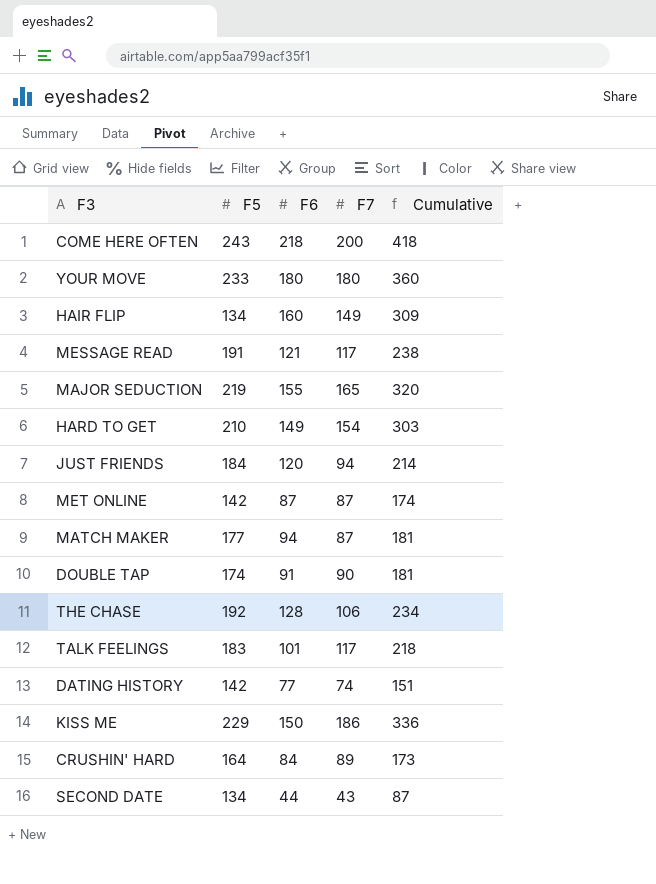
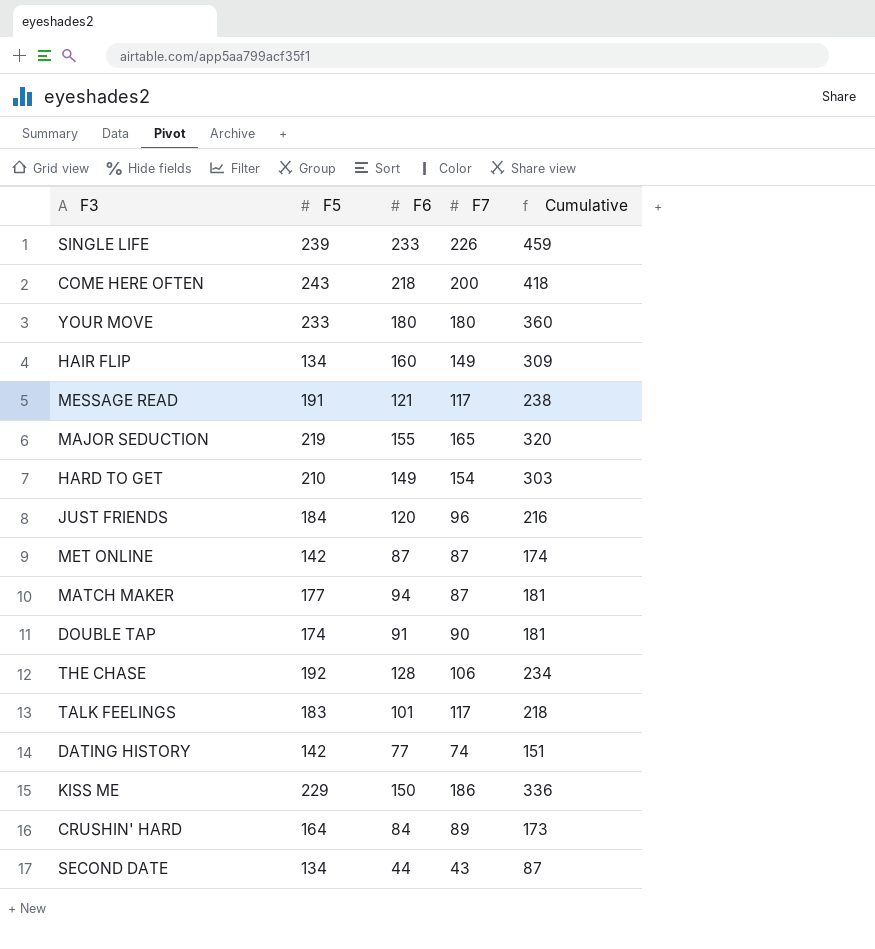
row SINGLE LIFE: none -> 239 | 233 | 226 | 459
JUST FRIENDS | F7: 94 -> 96
JUST FRIENDS | Cumulative: 214 -> 216

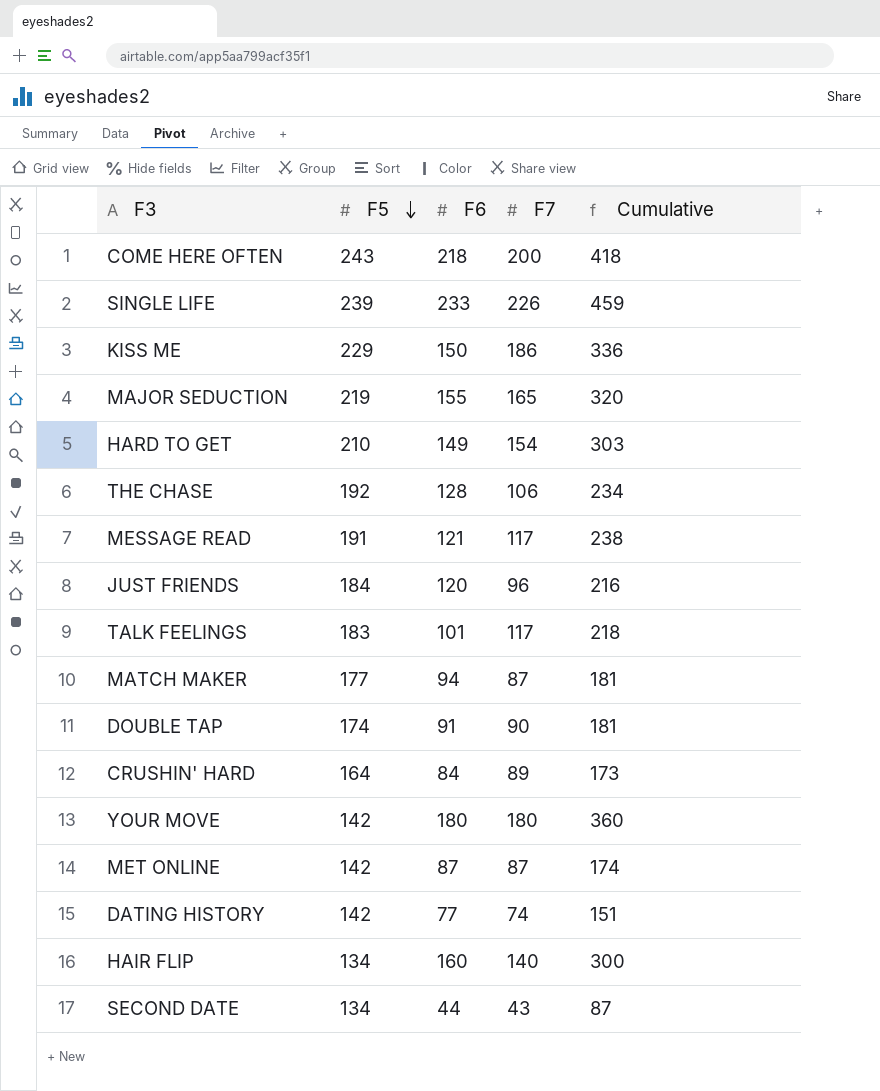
row order: none -> F5 descending
YOUR MOVE | F5: 233 -> 142
HAIR FLIP | F7: 149 -> 140
HAIR FLIP | Cumulative: 309 -> 300

